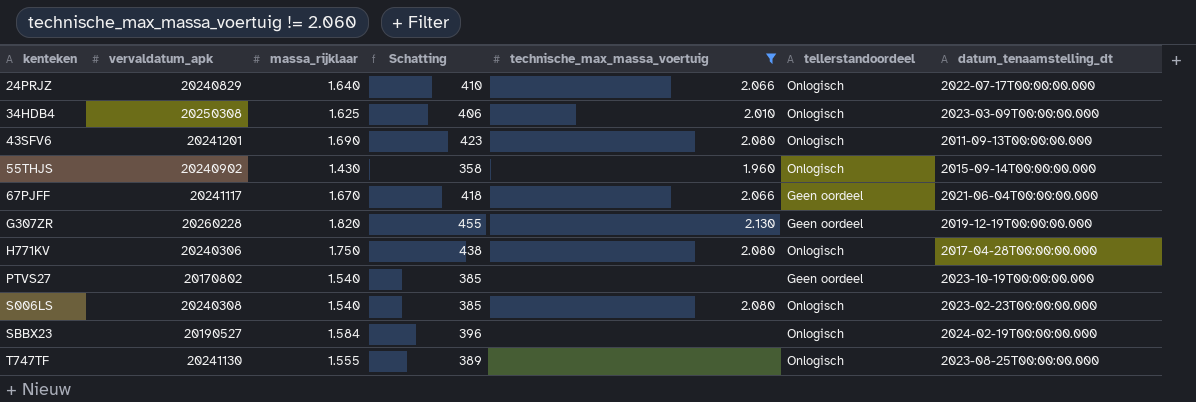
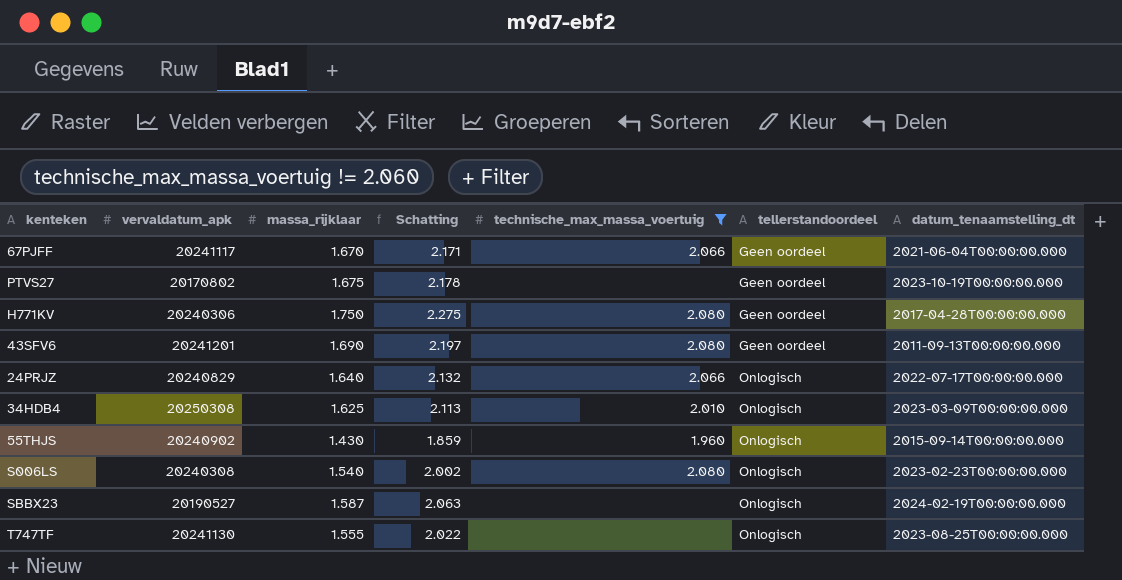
row order: kenteken ascending -> tellerstandoordeel ascending
column Schatting | formula: [massa_rijklaar] * 0,25 -> [massa_rijklaar] * 1,3
row G307ZR: 20260228 | 1.820 | 455 | 2.130 | Geen oordeel | 2019-12-19T00:00:00.000 -> none
PTVS27 | massa_rijklaar: 1.540 -> 1.675
H771KV | tellerstandoordeel: Onlogisch -> Geen oordeel
43SFV6 | tellerstandoordeel: Onlogisch -> Geen oordeel
SBBX23 | massa_rijklaar: 1.584 -> 1.587

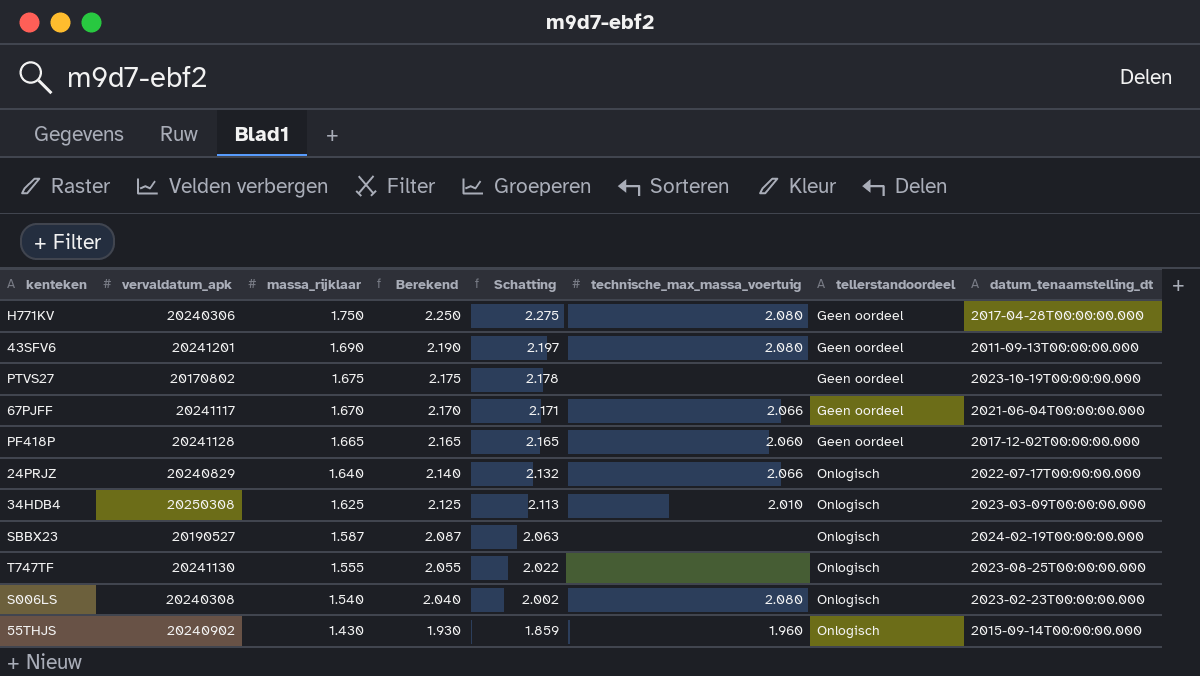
filter: technische_max_massa_voertuig != 2.060 -> none
row order: tellerstandoordeel ascending -> massa_rijklaar descending
column Berekend | formula: none -> [massa_rijklaar] + 500

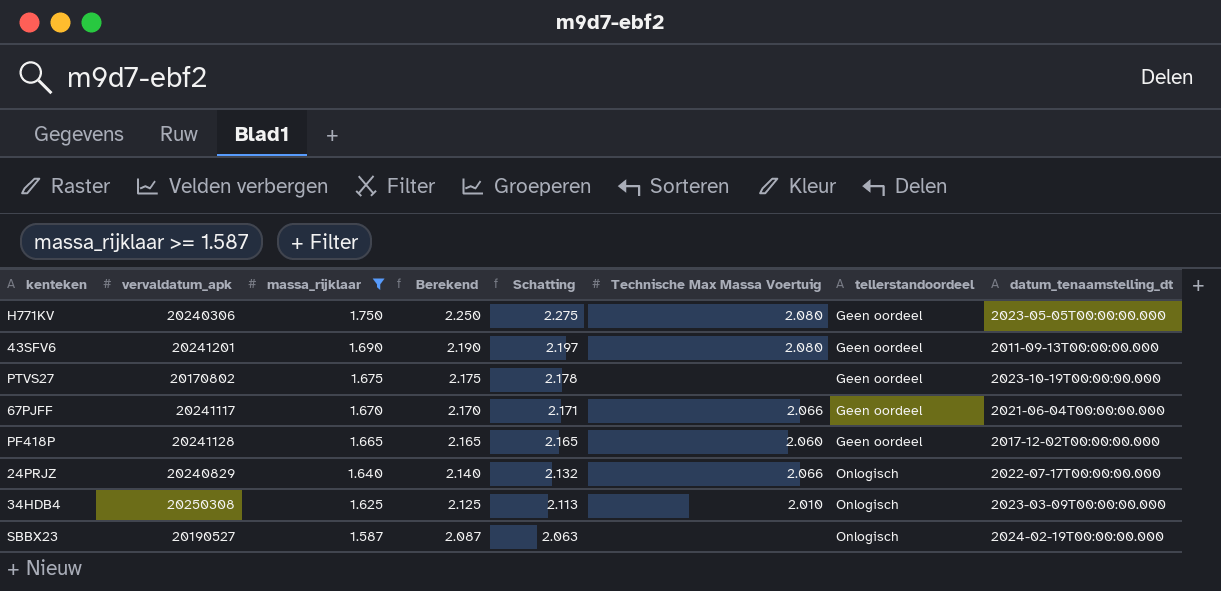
filter: none -> massa_rijklaar >= 1.587
column name: technische_max_massa_voertuig -> Technische Max Massa Voertuig
H771KV | datum_tenaamstelling_dt: 2017-04-28T00:00:00.000 -> 2023-05-05T00:00:00.000

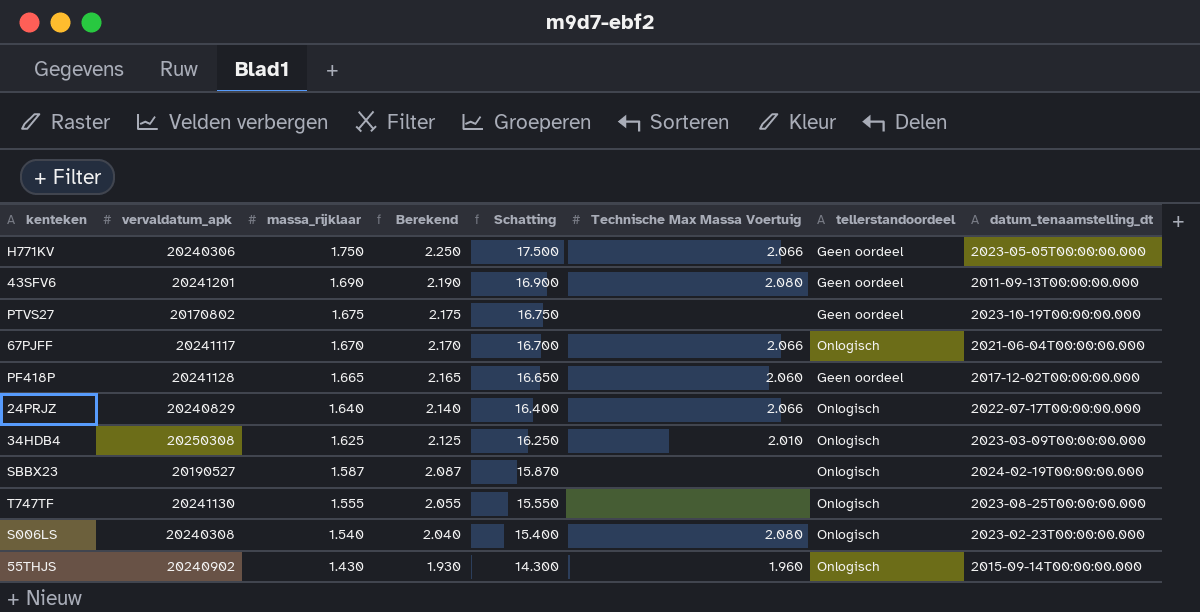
filter: massa_rijklaar >= 1.587 -> none
column Schatting | formula: [massa_rijklaar] * 1,3 -> [massa_rijklaar] * 10
H771KV | Technische Max Massa Voertuig: 2.080 -> 2.066
67PJFF | tellerstandoordeel: Geen oordeel -> Onlogisch

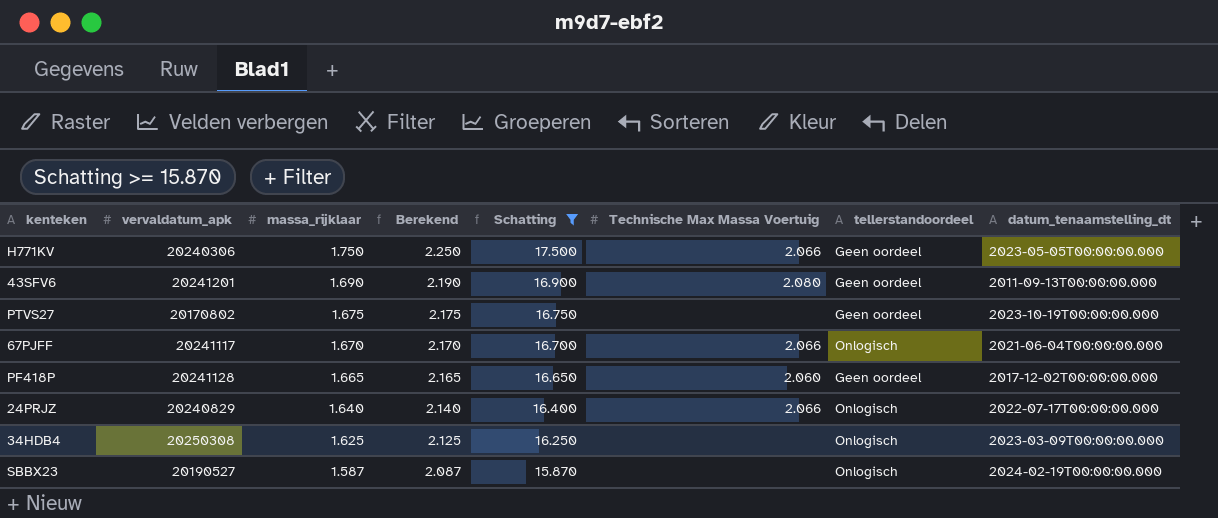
filter: none -> Schatting >= 15.870
34HDB4 | Technische Max Massa Voertuig: 2.010 -> none

